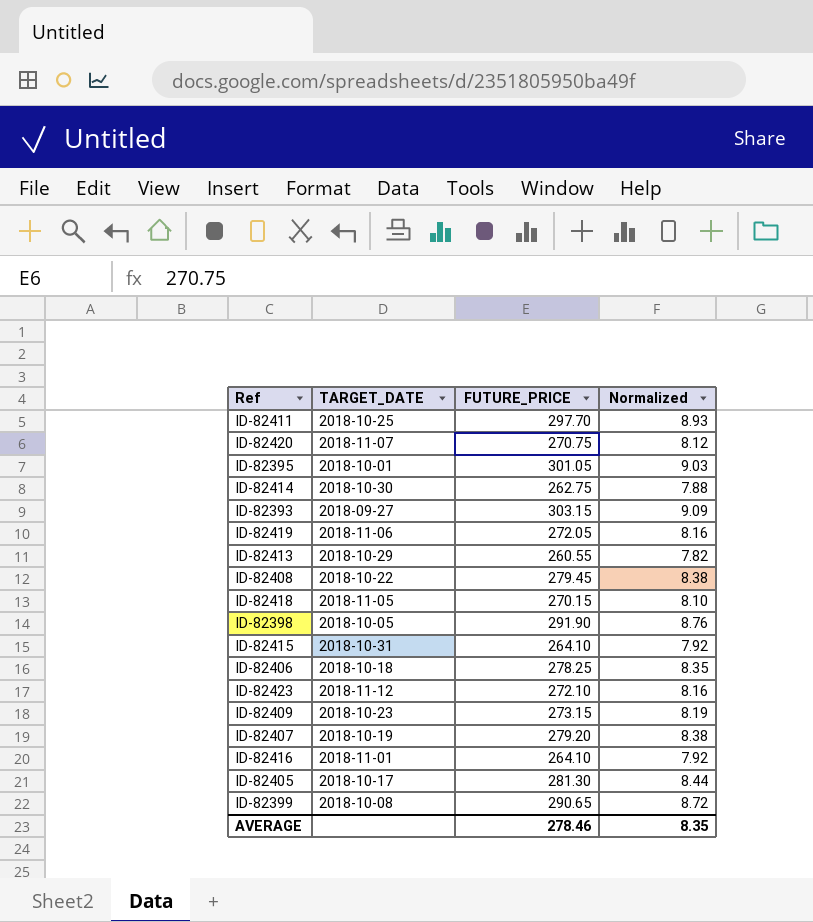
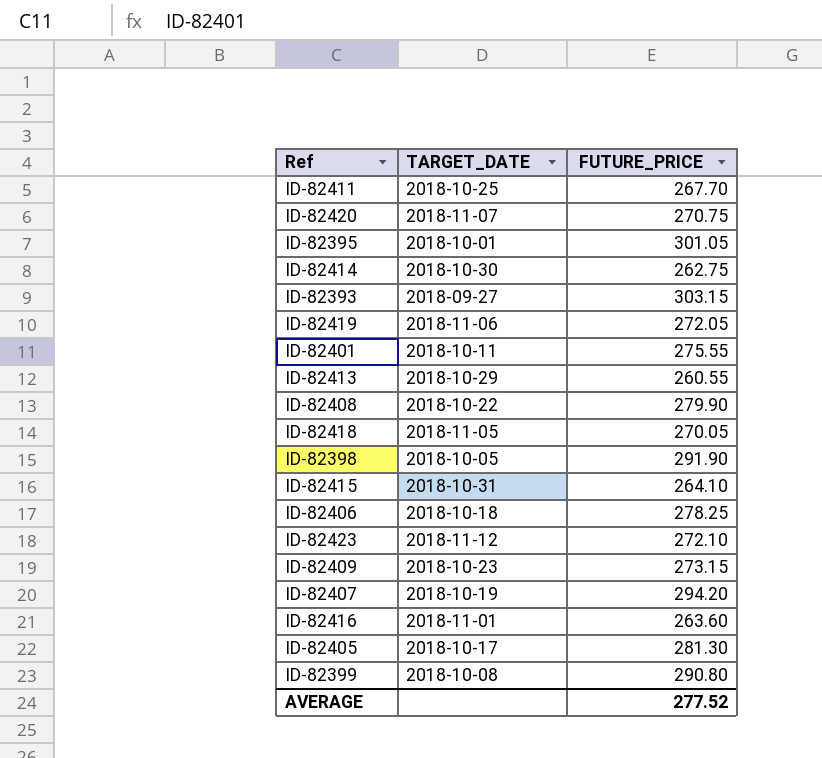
column Normalized | formula: [FUTURE_PRICE] * 0.03 -> none
ID-82411 | FUTURE_PRICE: 297.70 -> 267.70
row ID-82401: none -> 2018-10-11 | 275.55
ID-82408 | FUTURE_PRICE: 279.45 -> 279.90
ID-82418 | FUTURE_PRICE: 270.15 -> 270.05
ID-82407 | FUTURE_PRICE: 279.20 -> 294.20
ID-82416 | FUTURE_PRICE: 264.10 -> 263.60
ID-82399 | FUTURE_PRICE: 290.65 -> 290.80
AVERAGE | FUTURE_PRICE: 278.46 -> 277.52

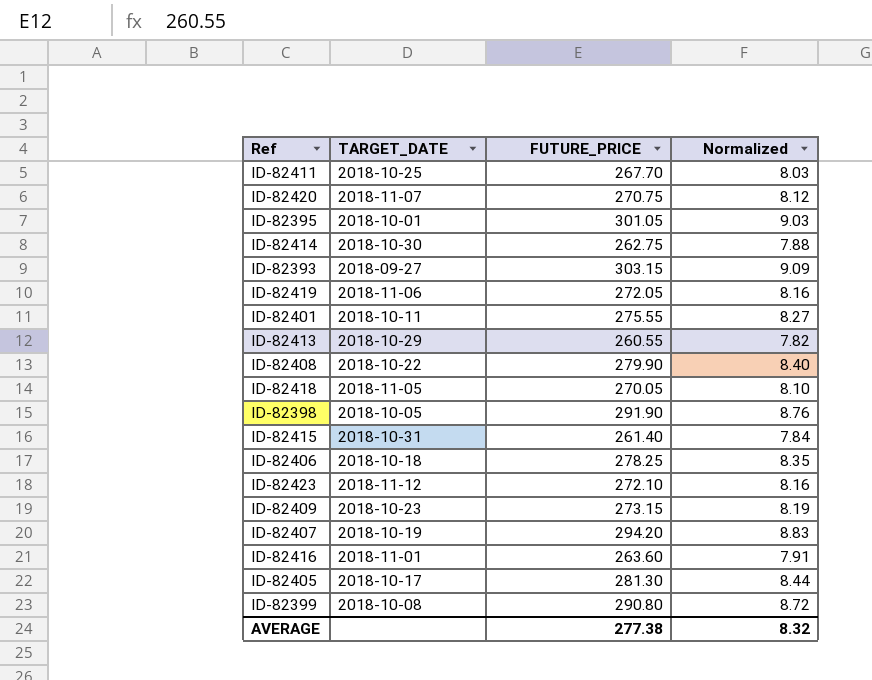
column Normalized | formula: none -> [FUTURE_PRICE] * 0.03
ID-82415 | FUTURE_PRICE: 264.10 -> 261.40
AVERAGE | FUTURE_PRICE: 277.52 -> 277.38

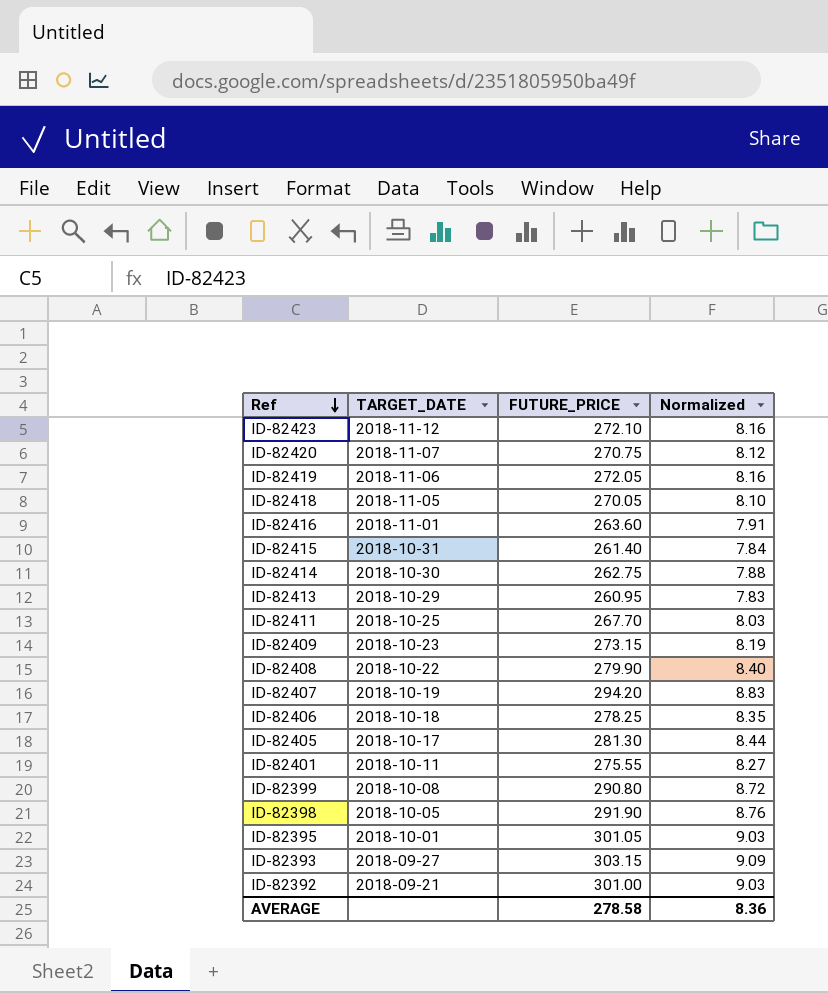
row order: none -> Ref descending
ID-82413 | FUTURE_PRICE: 260.55 -> 260.95
ID-82413 | Normalized: 7.82 -> 7.83
row ID-82392: none -> 2018-09-21 | 301.00 | 9.03
AVERAGE | FUTURE_PRICE: 277.38 -> 278.58
AVERAGE | Normalized: 8.32 -> 8.36

